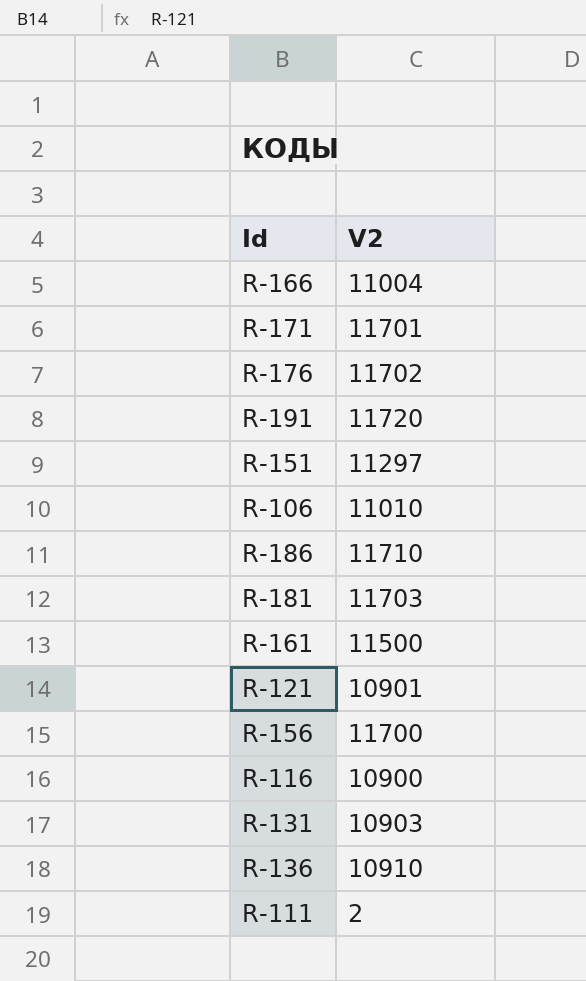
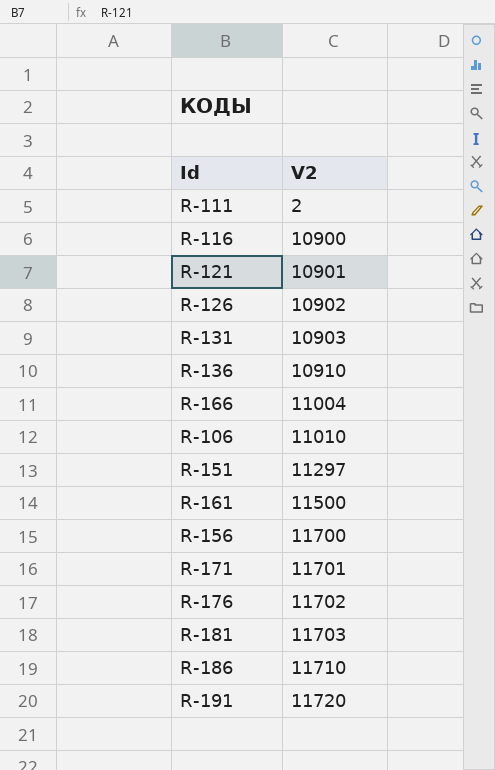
row order: none -> V2 ascending
row R-126: none -> 10902

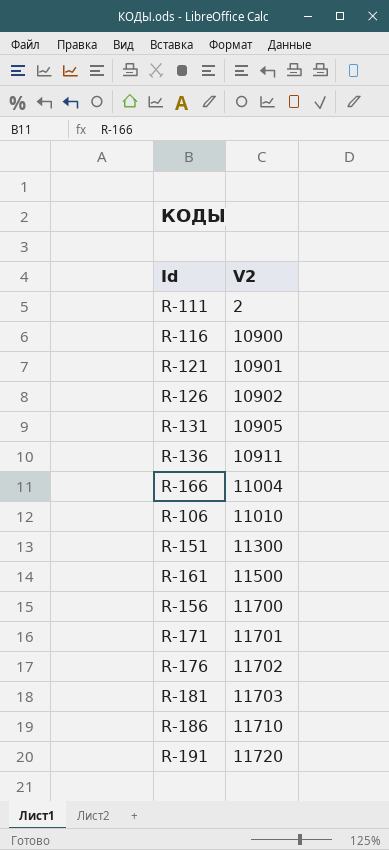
R-131 | V2: 10903 -> 10905
R-136 | V2: 10910 -> 10911
R-151 | V2: 11297 -> 11300

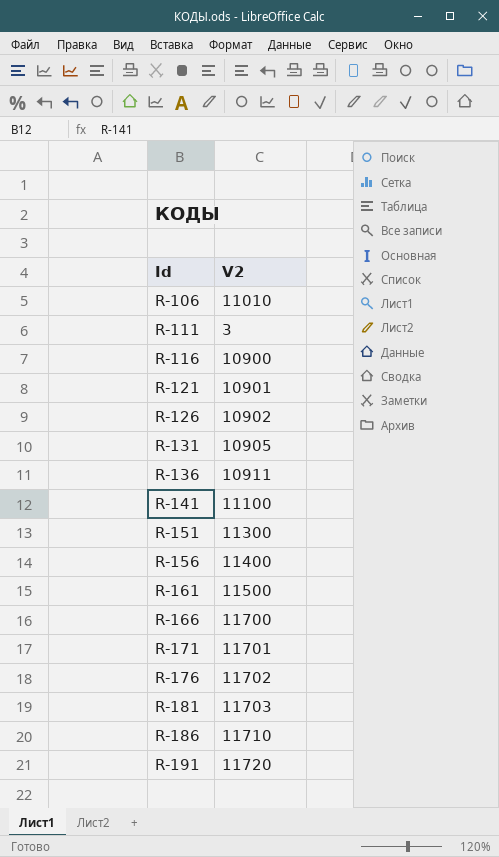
row order: V2 ascending -> Id ascending
R-111 | V2: 2 -> 3
row R-141: none -> 11100
R-156 | V2: 11700 -> 11400
R-166 | V2: 11004 -> 11700

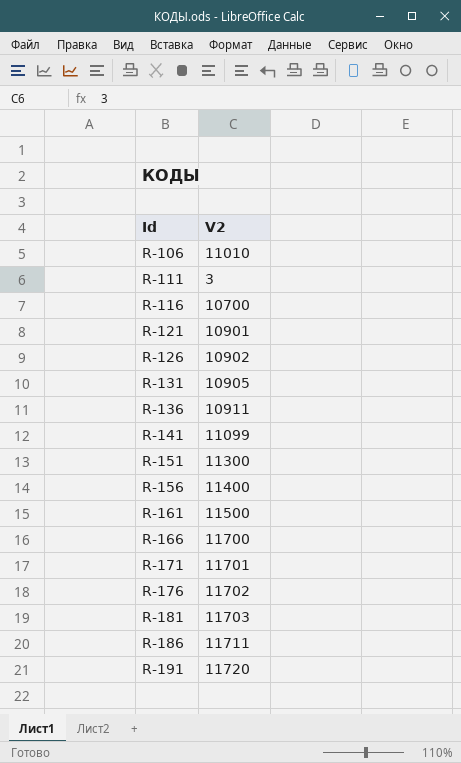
R-116 | V2: 10900 -> 10700
R-141 | V2: 11100 -> 11099
R-186 | V2: 11710 -> 11711

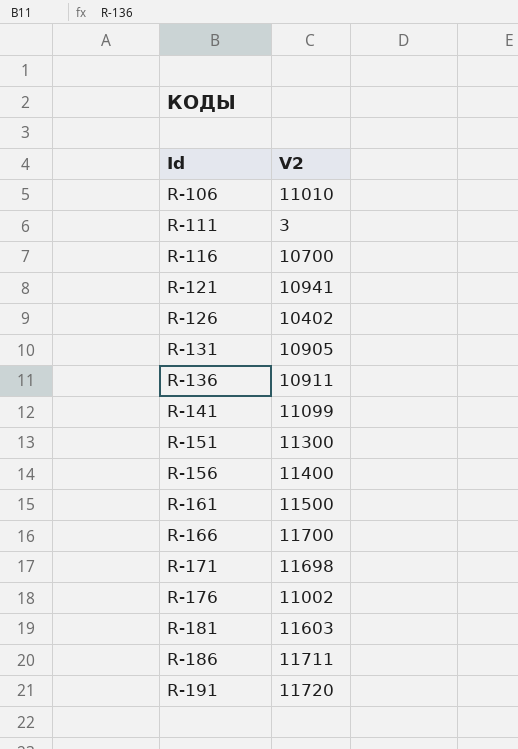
R-121 | V2: 10901 -> 10941
R-126 | V2: 10902 -> 10402
R-171 | V2: 11701 -> 11698
R-176 | V2: 11702 -> 11002
R-181 | V2: 11703 -> 11603

